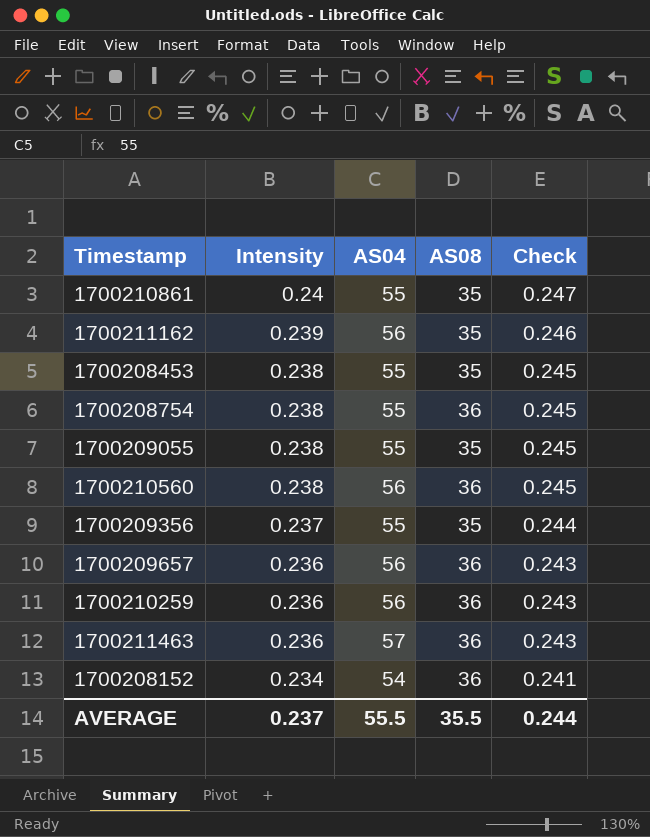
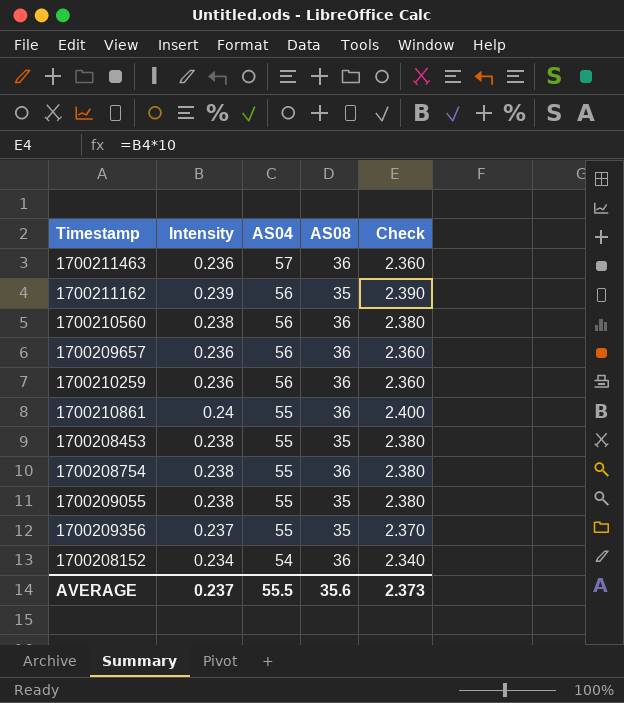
row order: Intensity descending -> AS04 descending
column Check | formula: [Intensity] * 1.03 -> [Intensity] * 10
1700210861 | AS08: 35 -> 36
AVERAGE | AS08: 35.5 -> 35.6
AVERAGE | Check: 0.244 -> 2.373

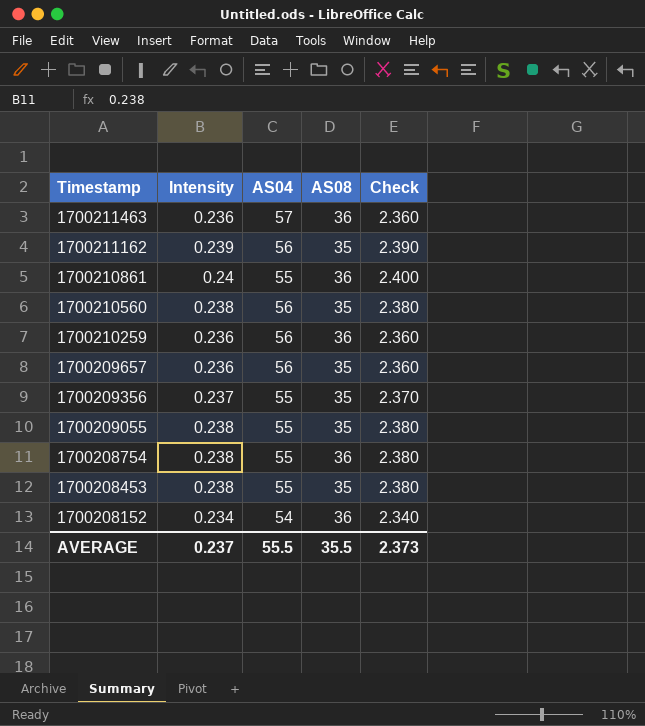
row order: AS04 descending -> Timestamp descending
1700210560 | AS08: 36 -> 35
1700209657 | AS08: 36 -> 35
AVERAGE | AS08: 35.6 -> 35.5

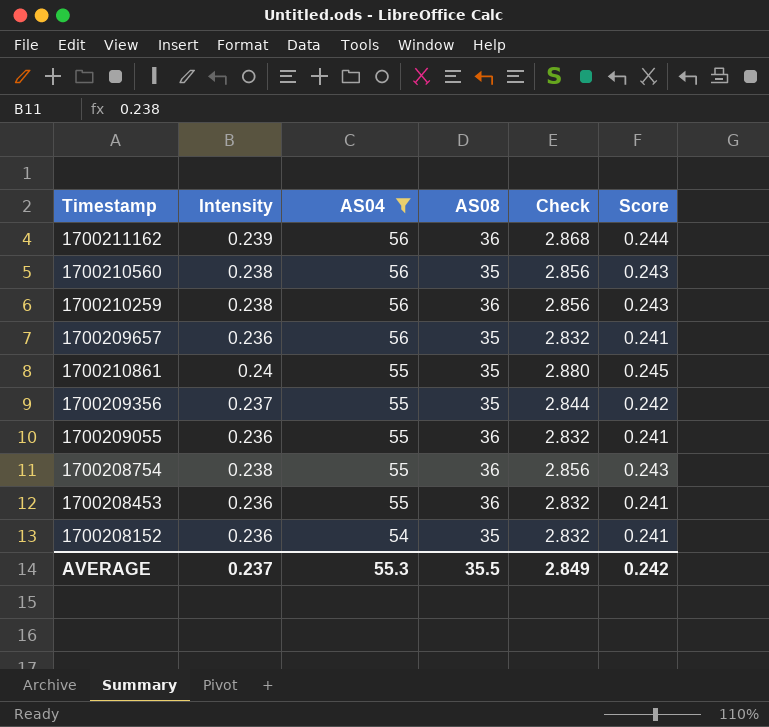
filter: none -> AS04 != 57
row order: Timestamp descending -> AS04 descending
column Check | formula: [Intensity] * 10 -> [Intensity] * 12
column Score | formula: none -> [Intensity] * 1.02
1700211162 | AS08: 35 -> 36
1700210259 | Intensity: 0.236 -> 0.238
1700210861 | AS08: 36 -> 35
1700209055 | Intensity: 0.238 -> 0.236
1700209055 | AS08: 35 -> 36
1700208453 | Intensity: 0.238 -> 0.236
1700208453 | AS08: 35 -> 36
1700208152 | Intensity: 0.234 -> 0.236
1700208152 | AS08: 36 -> 35
AVERAGE | AS04: 55.5 -> 55.3
AVERAGE | Check: 2.373 -> 2.849

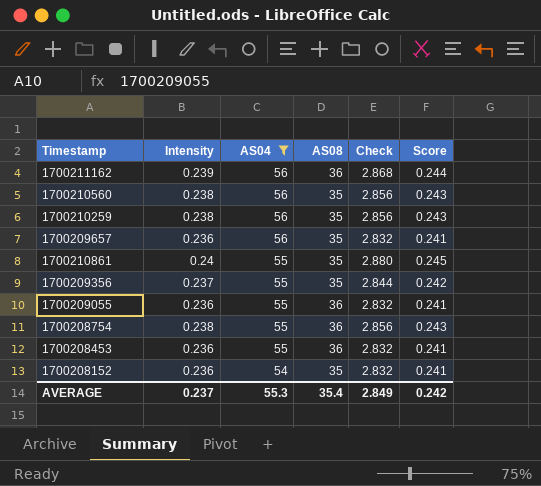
1700210259 | AS08: 36 -> 35
AVERAGE | AS08: 35.5 -> 35.4

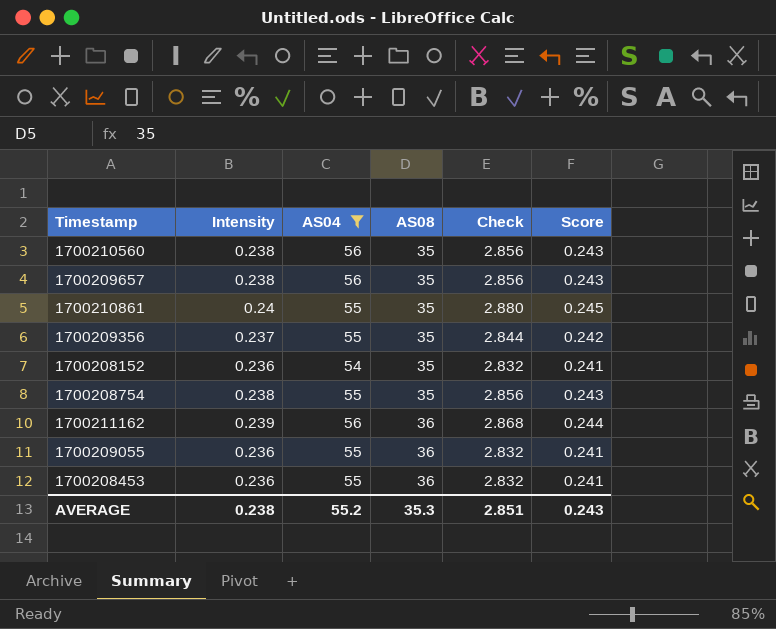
row order: AS04 descending -> AS08 ascending
row 1700210259: 0.238 | 56 | 35 | 2.856 | 0.243 -> none
1700209657 | Intensity: 0.236 -> 0.238
1700209657 | Check: 2.832 -> 2.856
1700209657 | Score: 0.241 -> 0.243
1700208754 | AS08: 36 -> 35
AVERAGE | Intensity: 0.237 -> 0.238
AVERAGE | AS04: 55.3 -> 55.2
AVERAGE | AS08: 35.4 -> 35.3
AVERAGE | Check: 2.849 -> 2.851
AVERAGE | Score: 0.242 -> 0.243

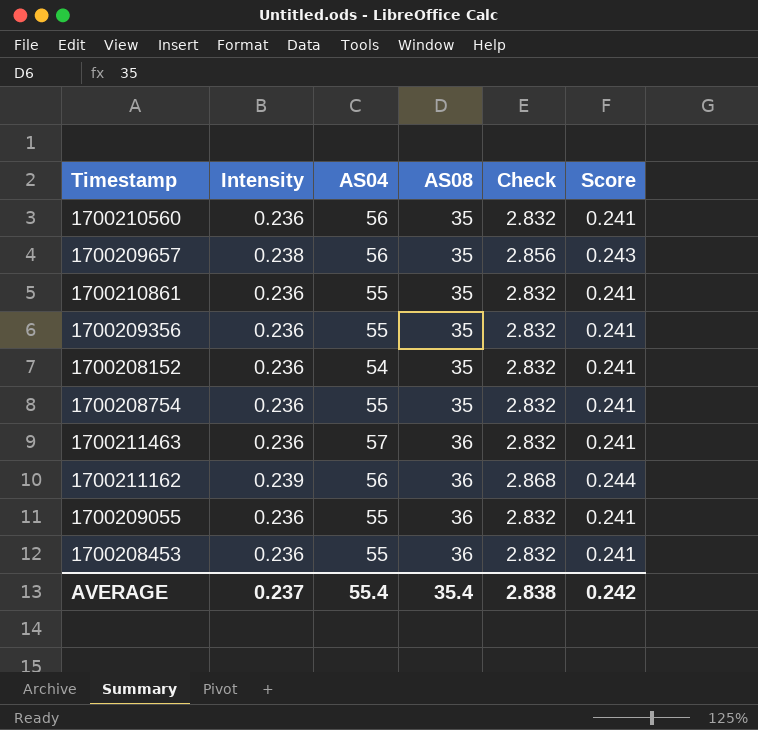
filter: AS04 != 57 -> none
1700210560 | Intensity: 0.238 -> 0.236
1700210560 | Check: 2.856 -> 2.832
1700210560 | Score: 0.243 -> 0.241
1700210861 | Intensity: 0.24 -> 0.236
1700210861 | Check: 2.880 -> 2.832
1700210861 | Score: 0.245 -> 0.241
1700209356 | Intensity: 0.237 -> 0.236
1700209356 | Check: 2.844 -> 2.832
1700209356 | Score: 0.242 -> 0.241
1700208754 | Intensity: 0.238 -> 0.236
1700208754 | Check: 2.856 -> 2.832
1700208754 | Score: 0.243 -> 0.241
AVERAGE | Intensity: 0.238 -> 0.237
AVERAGE | AS04: 55.2 -> 55.4
AVERAGE | AS08: 35.3 -> 35.4
AVERAGE | Check: 2.851 -> 2.838
AVERAGE | Score: 0.243 -> 0.242

